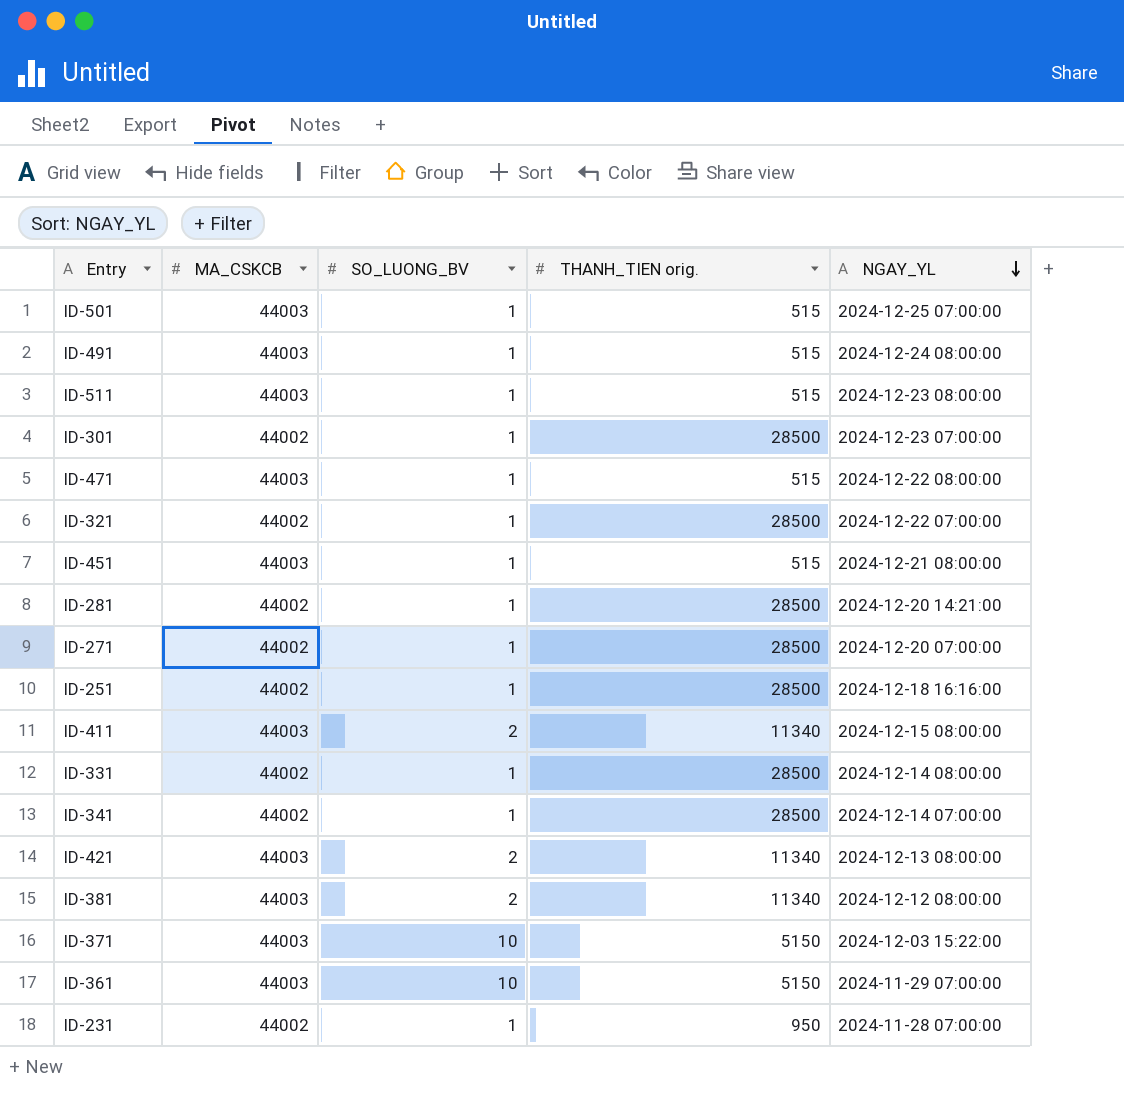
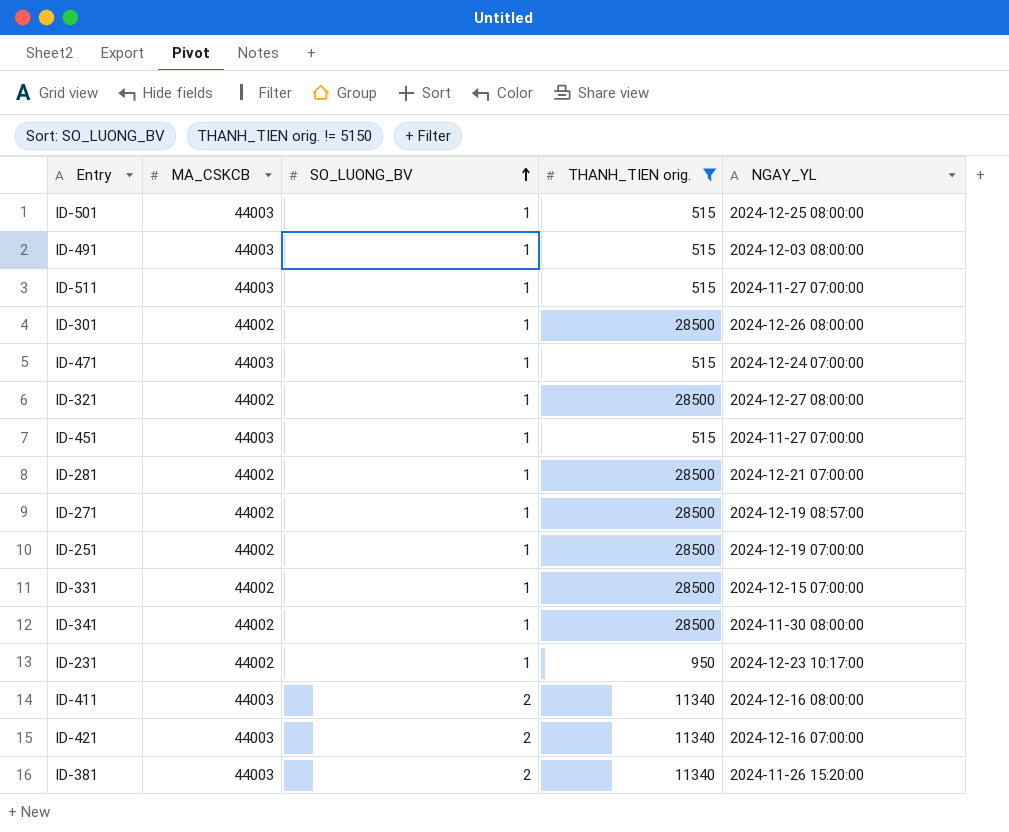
filter: none -> THANH_TIEN orig. != 5150
row order: NGAY_YL descending -> SO_LUONG_BV ascending
ID-501 | NGAY_YL: 2024-12-25 07:00:00 -> 2024-12-25 08:00:00
ID-491 | NGAY_YL: 2024-12-24 08:00:00 -> 2024-12-03 08:00:00
ID-511 | NGAY_YL: 2024-12-23 08:00:00 -> 2024-11-27 07:00:00
ID-301 | NGAY_YL: 2024-12-23 07:00:00 -> 2024-12-26 08:00:00
ID-471 | NGAY_YL: 2024-12-22 08:00:00 -> 2024-12-24 07:00:00
ID-321 | NGAY_YL: 2024-12-22 07:00:00 -> 2024-12-27 08:00:00
ID-451 | NGAY_YL: 2024-12-21 08:00:00 -> 2024-11-27 07:00:00
ID-281 | NGAY_YL: 2024-12-20 14:21:00 -> 2024-12-21 07:00:00
ID-271 | NGAY_YL: 2024-12-20 07:00:00 -> 2024-12-19 08:57:00
ID-251 | NGAY_YL: 2024-12-18 16:16:00 -> 2024-12-19 07:00:00
ID-331 | NGAY_YL: 2024-12-14 08:00:00 -> 2024-12-15 07:00:00
ID-341 | NGAY_YL: 2024-12-14 07:00:00 -> 2024-11-30 08:00:00
ID-231 | NGAY_YL: 2024-11-28 07:00:00 -> 2024-12-23 10:17:00
ID-411 | NGAY_YL: 2024-12-15 08:00:00 -> 2024-12-16 08:00:00
ID-421 | NGAY_YL: 2024-12-13 08:00:00 -> 2024-12-16 07:00:00
ID-381 | NGAY_YL: 2024-12-12 08:00:00 -> 2024-11-26 15:20:00

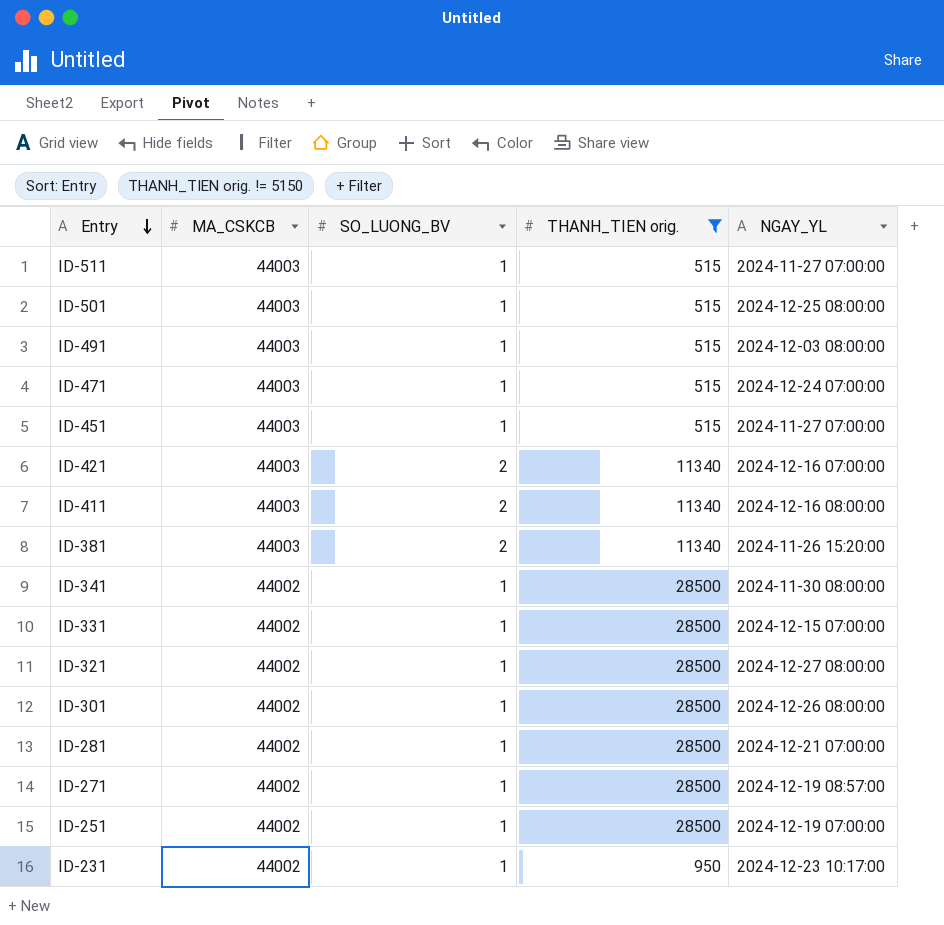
row order: SO_LUONG_BV ascending -> Entry descending

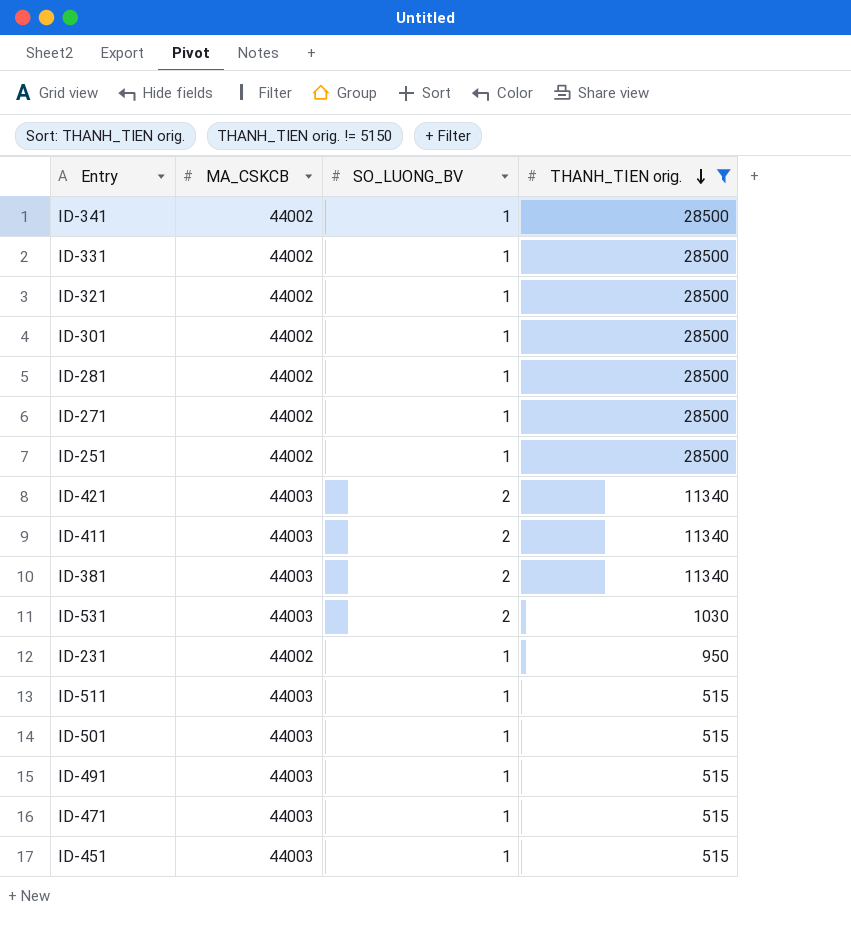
row order: Entry descending -> THANH_TIEN orig. descending
column NGAY_YL | position: 5 -> none
row ID-531: none -> 44003 | 2 | 1030

